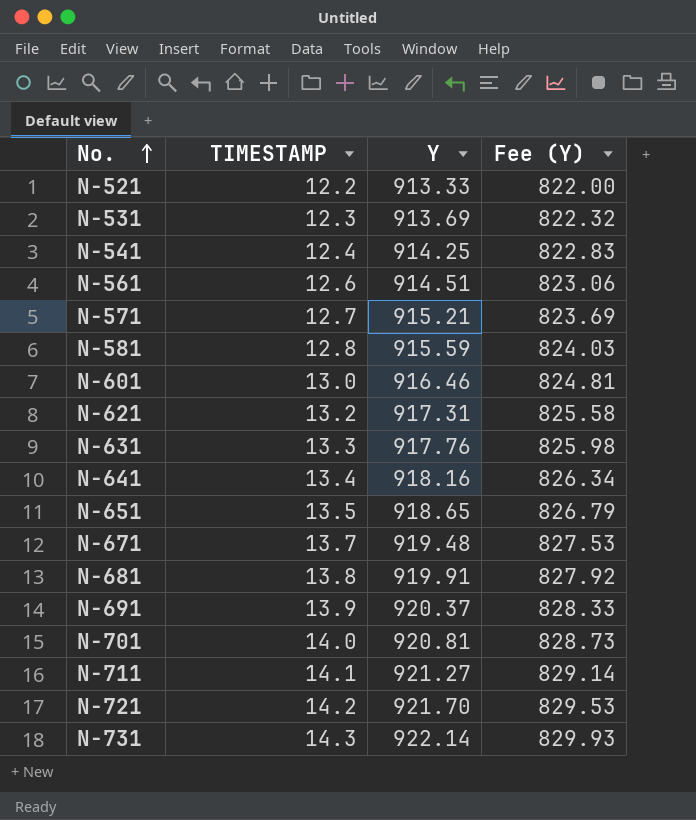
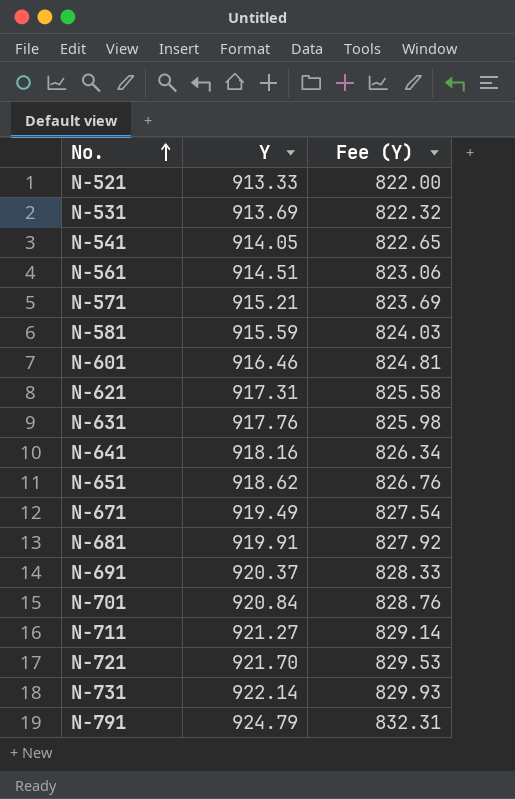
column TIMESTAMP | position: 2 -> none
N-541 | Y: 914.25 -> 914.05
N-541 | Fee (Y): 822.83 -> 822.65
N-651 | Y: 918.65 -> 918.62
N-651 | Fee (Y): 826.79 -> 826.76
N-671 | Y: 919.48 -> 919.49
N-671 | Fee (Y): 827.53 -> 827.54
N-701 | Y: 920.81 -> 920.84
N-701 | Fee (Y): 828.73 -> 828.76
row N-791: none -> 924.79 | 832.31

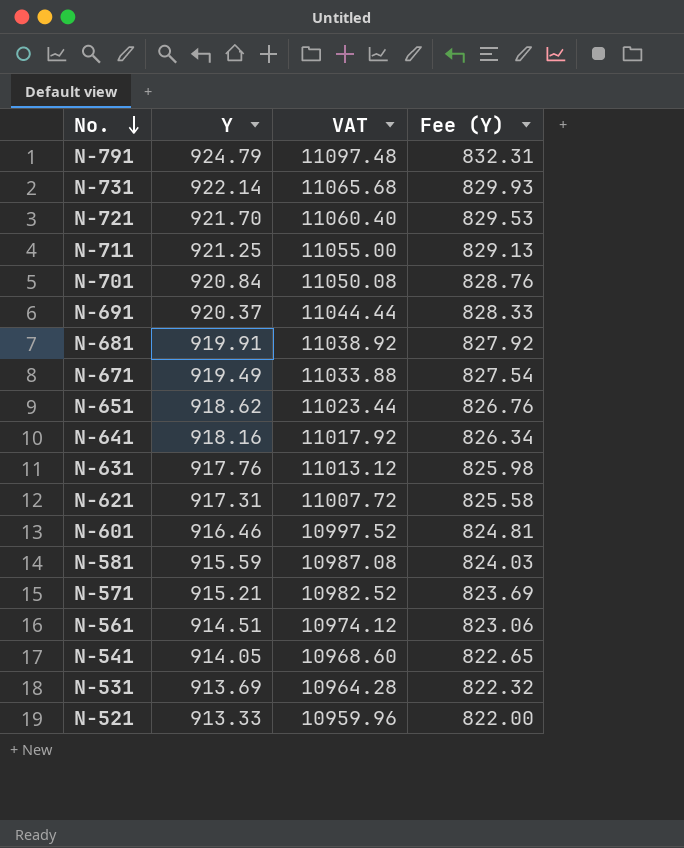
row order: No. ascending -> No. descending
column VAT | formula: none -> [Y] * 12
N-711 | Y: 921.27 -> 921.25
N-711 | Fee (Y): 829.14 -> 829.13

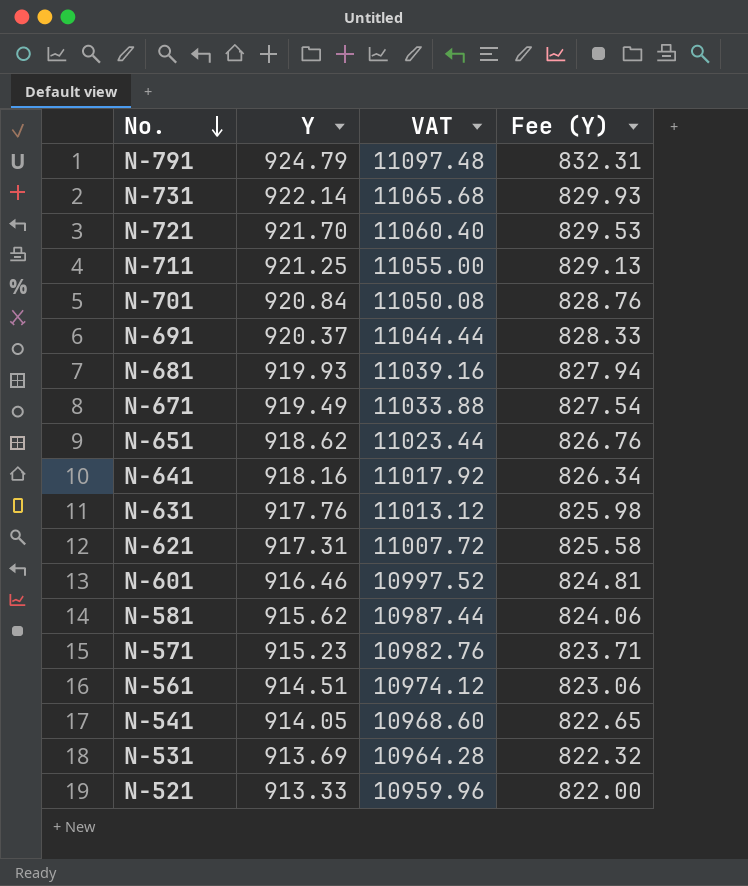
N-681 | Y: 919.91 -> 919.93
N-681 | VAT: 11038.92 -> 11039.16
N-681 | Fee (Y): 827.92 -> 827.94
N-581 | Y: 915.59 -> 915.62
N-581 | VAT: 10987.08 -> 10987.44
N-581 | Fee (Y): 824.03 -> 824.06
N-571 | Y: 915.21 -> 915.23
N-571 | VAT: 10982.52 -> 10982.76
N-571 | Fee (Y): 823.69 -> 823.71

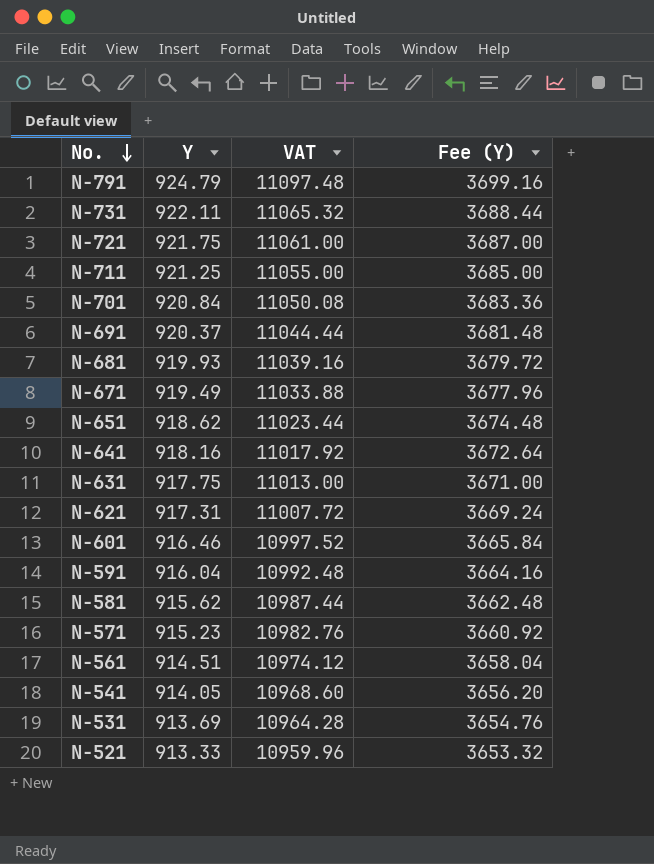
column Fee (Y) | formula: [Y] * 0.9 -> [Y] * 4
N-731 | Y: 922.14 -> 922.11
N-731 | VAT: 11065.68 -> 11065.32
N-721 | Y: 921.70 -> 921.75
N-721 | VAT: 11060.40 -> 11061.00
N-631 | Y: 917.76 -> 917.75
N-631 | VAT: 11013.12 -> 11013.00
row N-591: none -> 916.04 | 10992.48 | 3664.16

